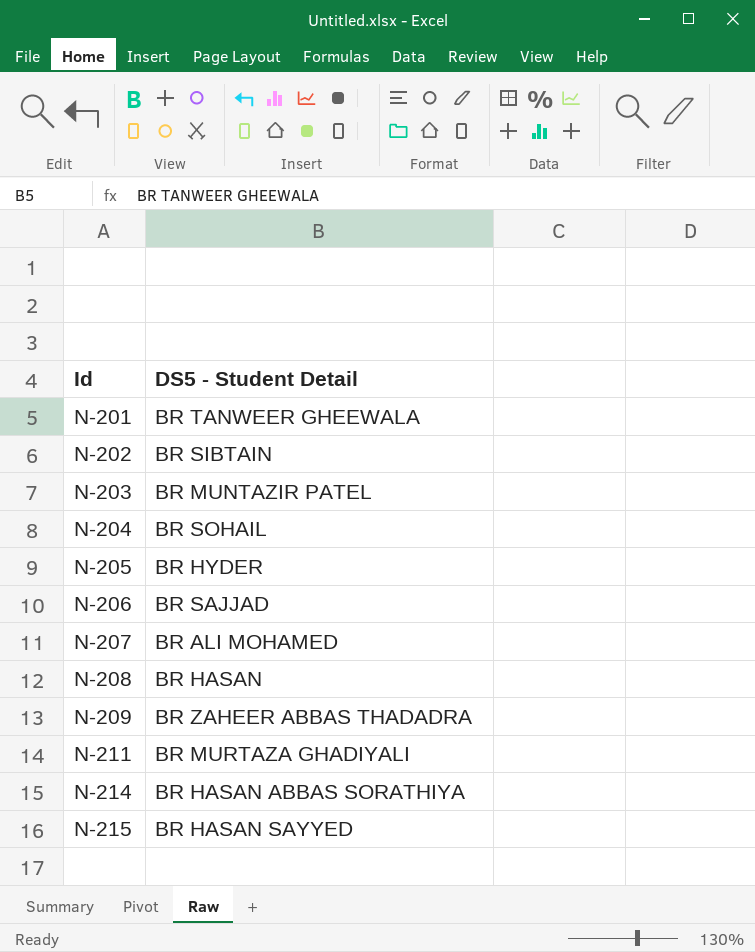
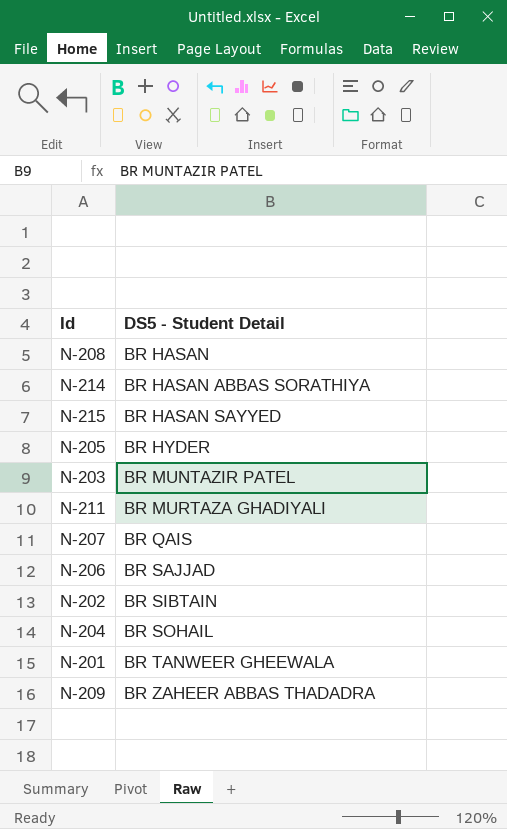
row order: Id ascending -> DS5 - Student Detail ascending
N-207 | DS5 - Student Detail: BR ALI MOHAMED -> BR QAIS

